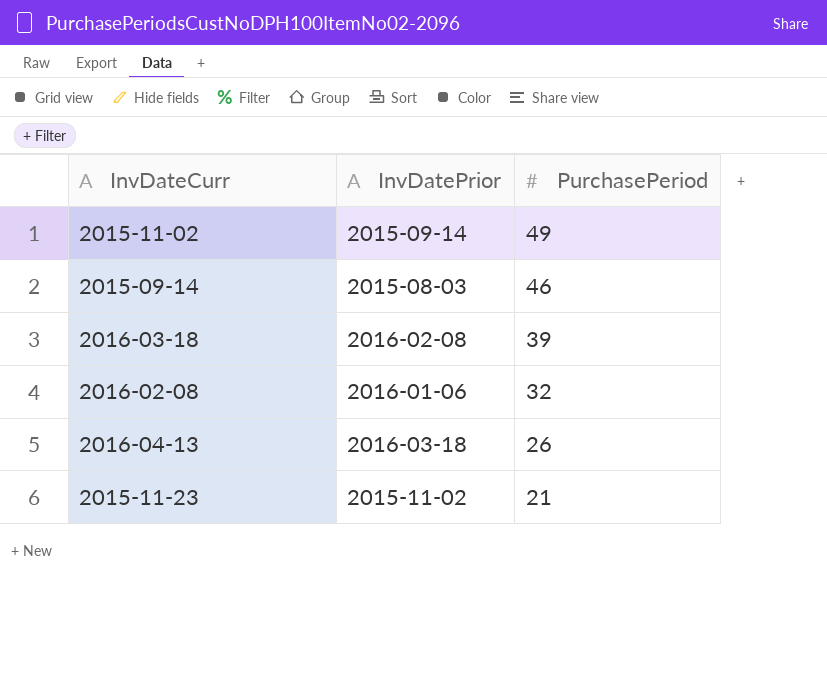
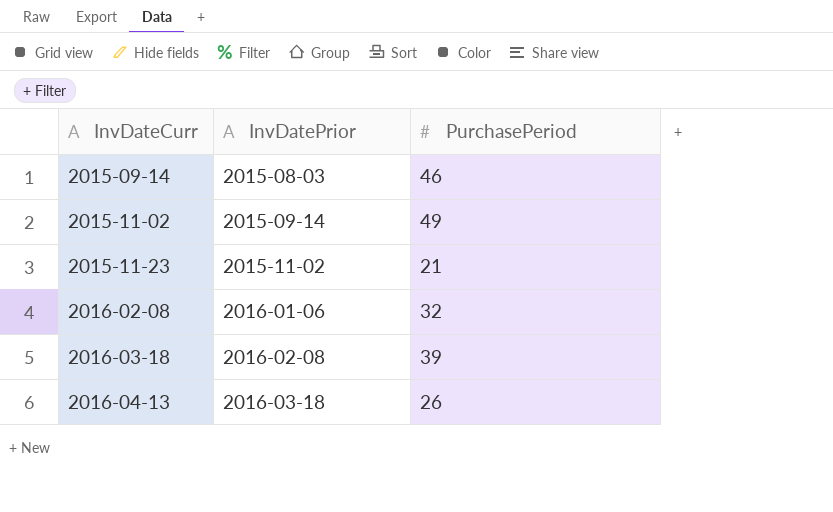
row order: PurchasePeriod descending -> InvDateCurr ascending

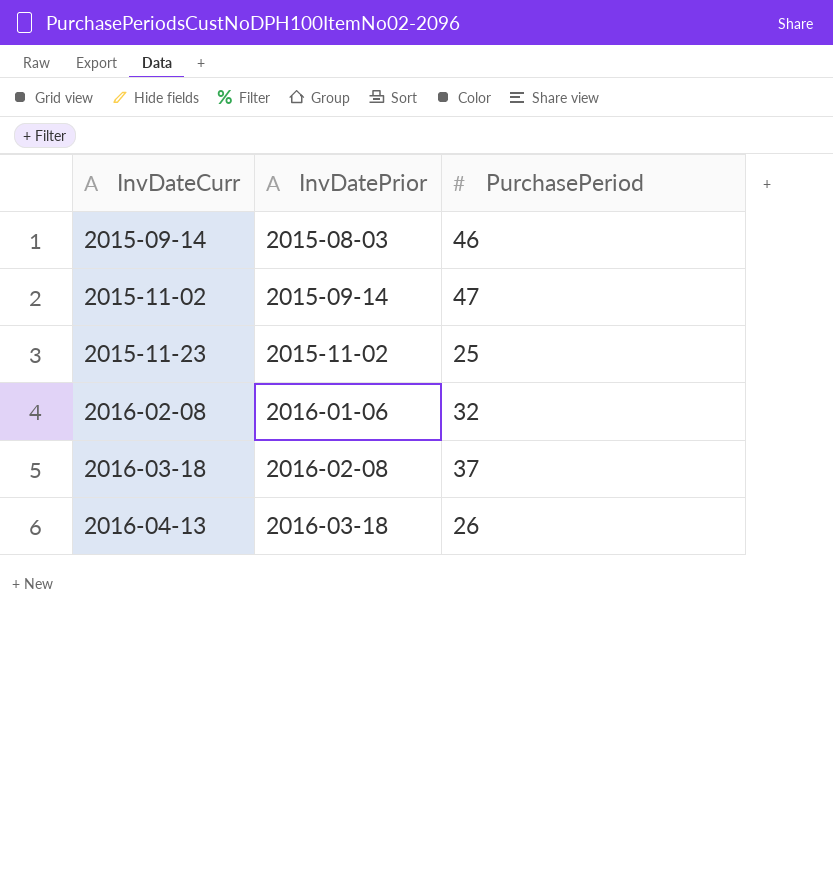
2015-11-02 | PurchasePeriod: 49 -> 47
2015-11-23 | PurchasePeriod: 21 -> 25
2016-03-18 | PurchasePeriod: 39 -> 37

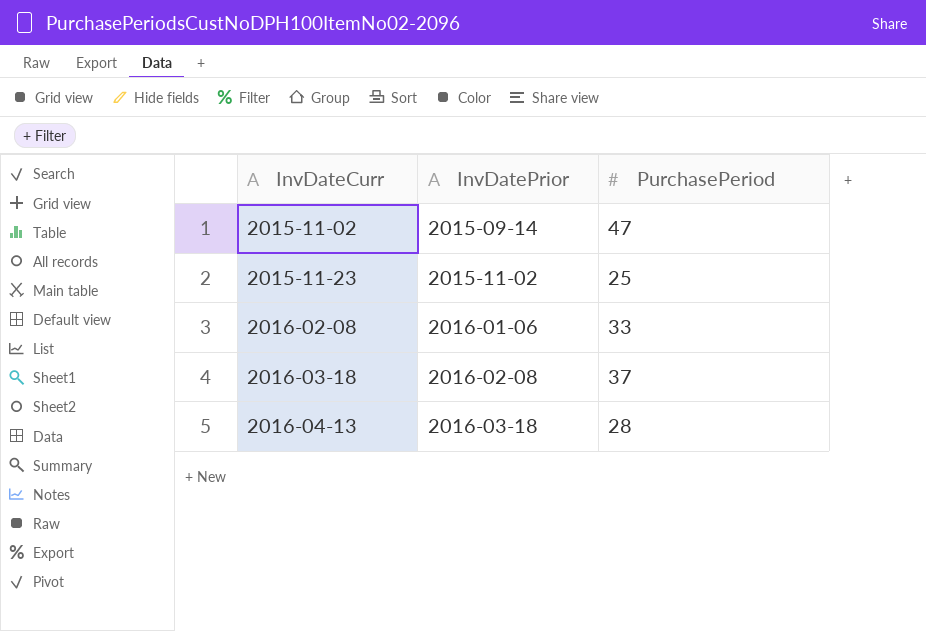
row 2015-09-14: 2015-08-03 | 46 -> none
2016-02-08 | PurchasePeriod: 32 -> 33
2016-04-13 | PurchasePeriod: 26 -> 28

